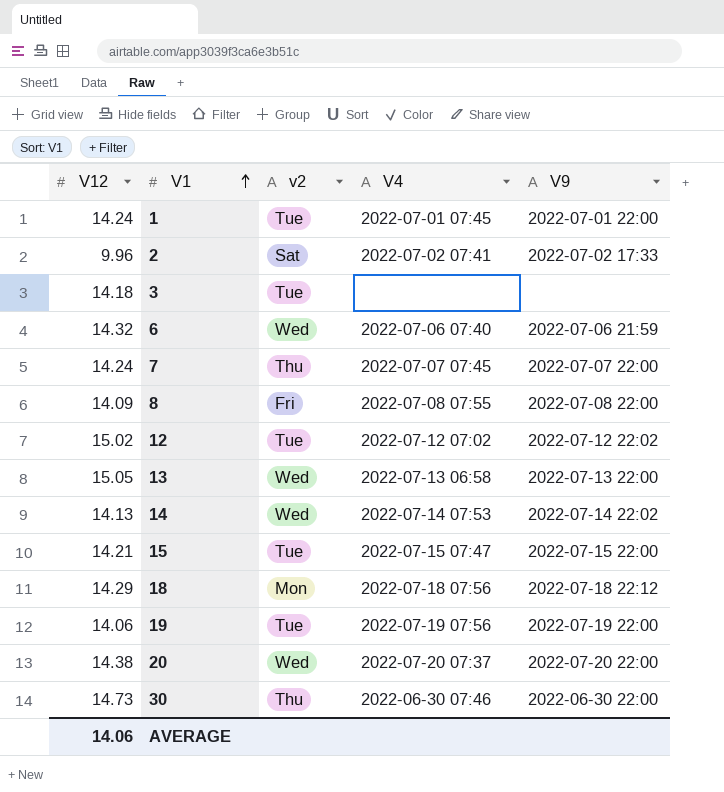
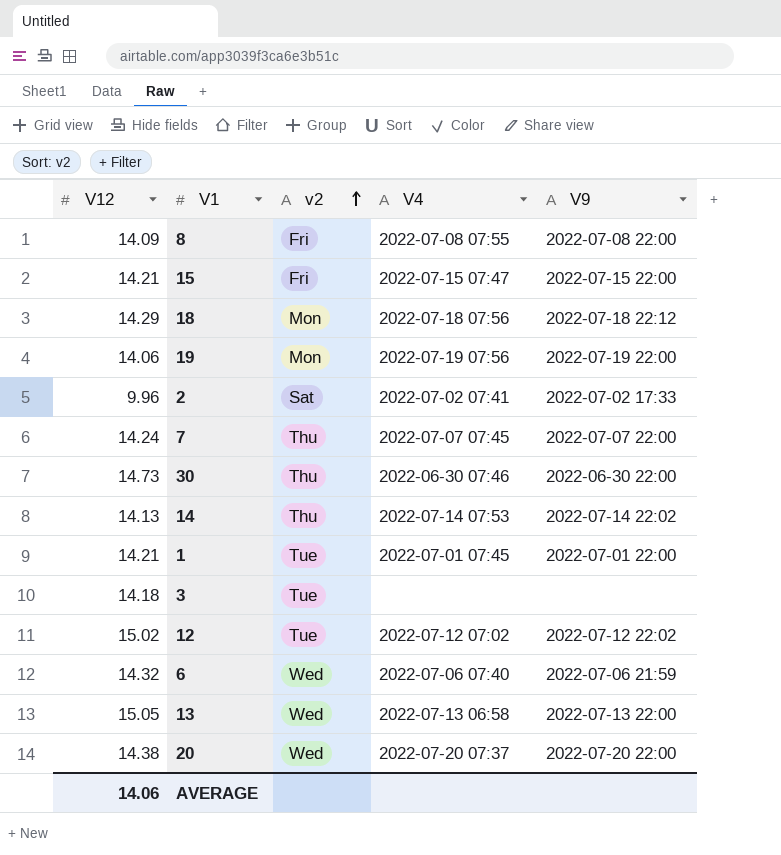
row order: V1 ascending -> v2 ascending
15 | v2: Tue -> Fri
19 | v2: Tue -> Mon
14 | v2: Wed -> Thu
1 | V12: 14.24 -> 14.21

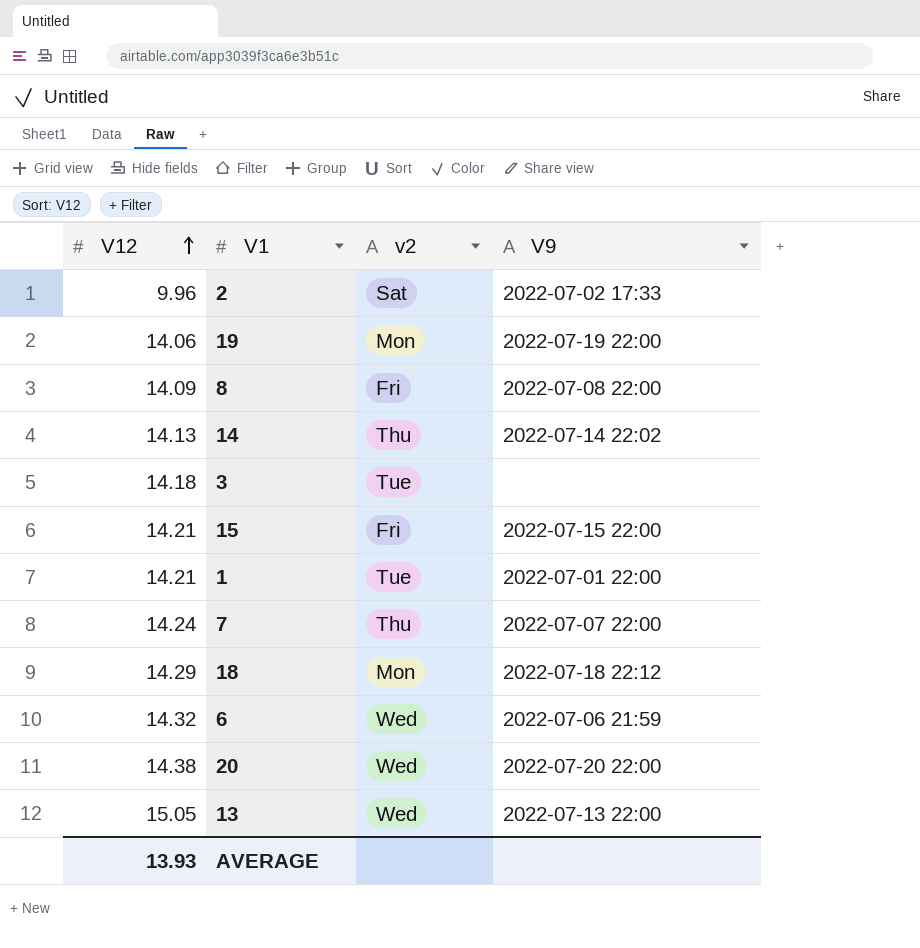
row order: v2 ascending -> V12 ascending
column V4 | position: 4 -> none
row 30: 14.73 | Thu | 2022-06-30 07:46 | 2022-06-30 22:00 -> none
row 12: 15.02 | Tue | 2022-07-12 07:02 | 2022-07-12 22:02 -> none
AVERAGE | V12: 14.06 -> 13.93

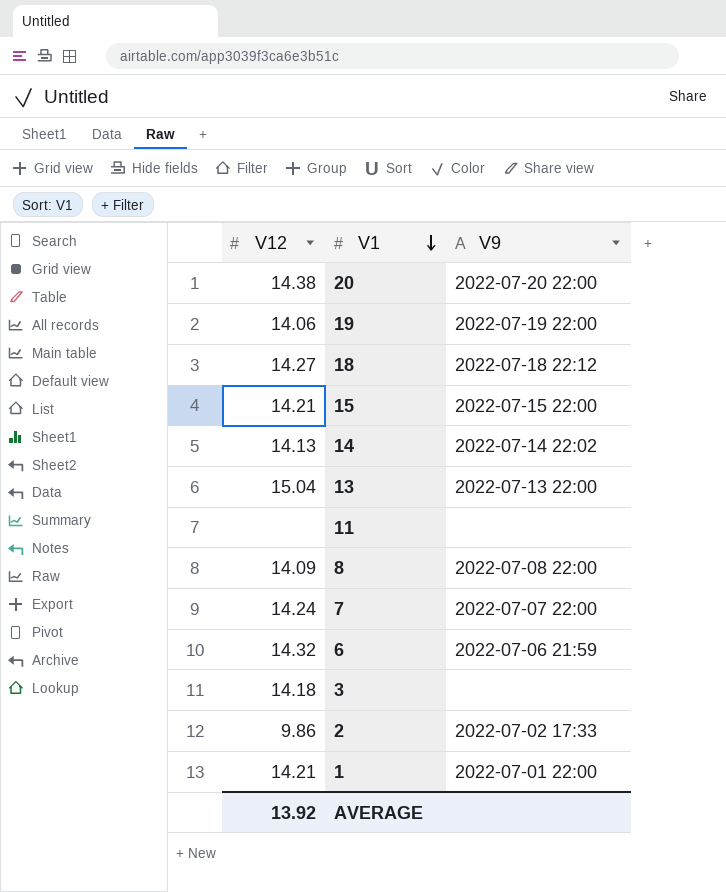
row order: V12 ascending -> V1 descending
column v2 | position: 3 -> none
18 | V12: 14.29 -> 14.27
13 | V12: 15.05 -> 15.04
row 11: none -> none | none
2 | V12: 9.96 -> 9.86
AVERAGE | V12: 13.93 -> 13.92

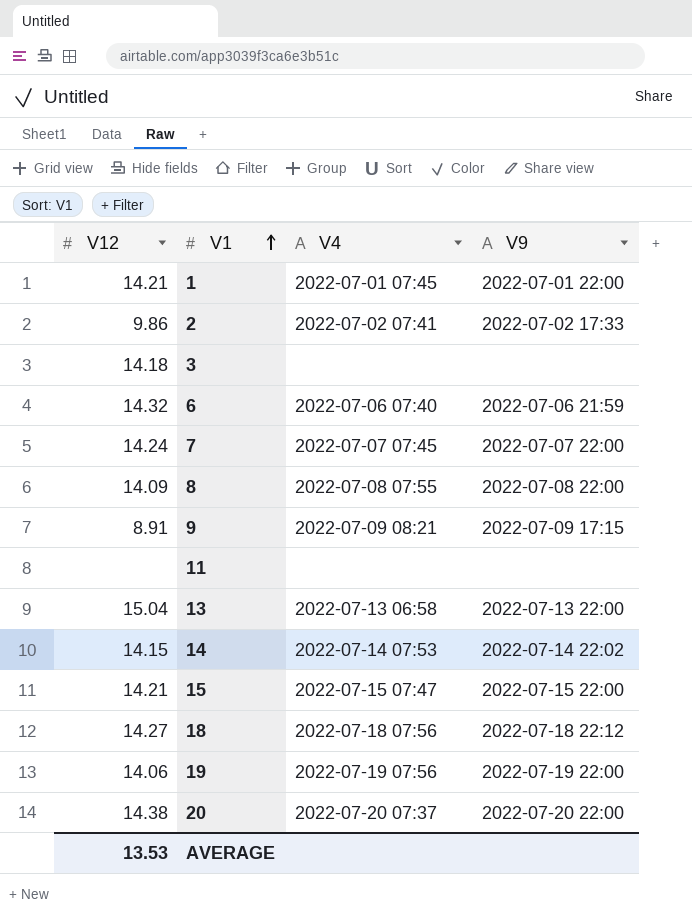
row order: V1 descending -> V1 ascending
column V4 | position: none -> 3
row 9: none -> 8.91 | 2022-07-09 08:21 | 2022-07-09 17:15
14 | V12: 14.13 -> 14.15
AVERAGE | V12: 13.92 -> 13.53

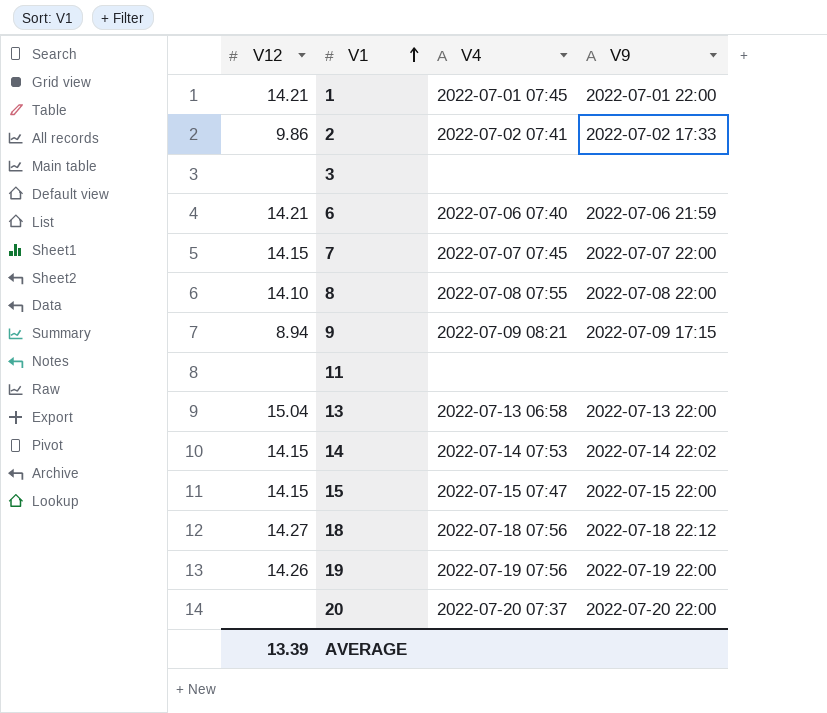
3 | V12: 14.18 -> none
6 | V12: 14.32 -> 14.21
7 | V12: 14.24 -> 14.15
8 | V12: 14.09 -> 14.10
9 | V12: 8.91 -> 8.94
15 | V12: 14.21 -> 14.15
19 | V12: 14.06 -> 14.26
20 | V12: 14.38 -> none
AVERAGE | V12: 13.53 -> 13.39

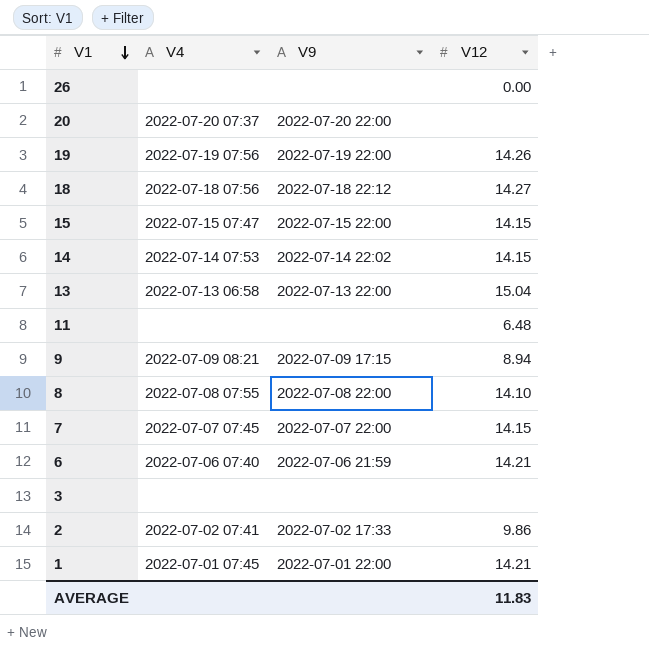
row order: V1 ascending -> V1 descending
column V12 | position: 1 -> 4
row 26: none -> none | none | 0.00
11 | V12: none -> 6.48
AVERAGE | V12: 13.39 -> 11.83

